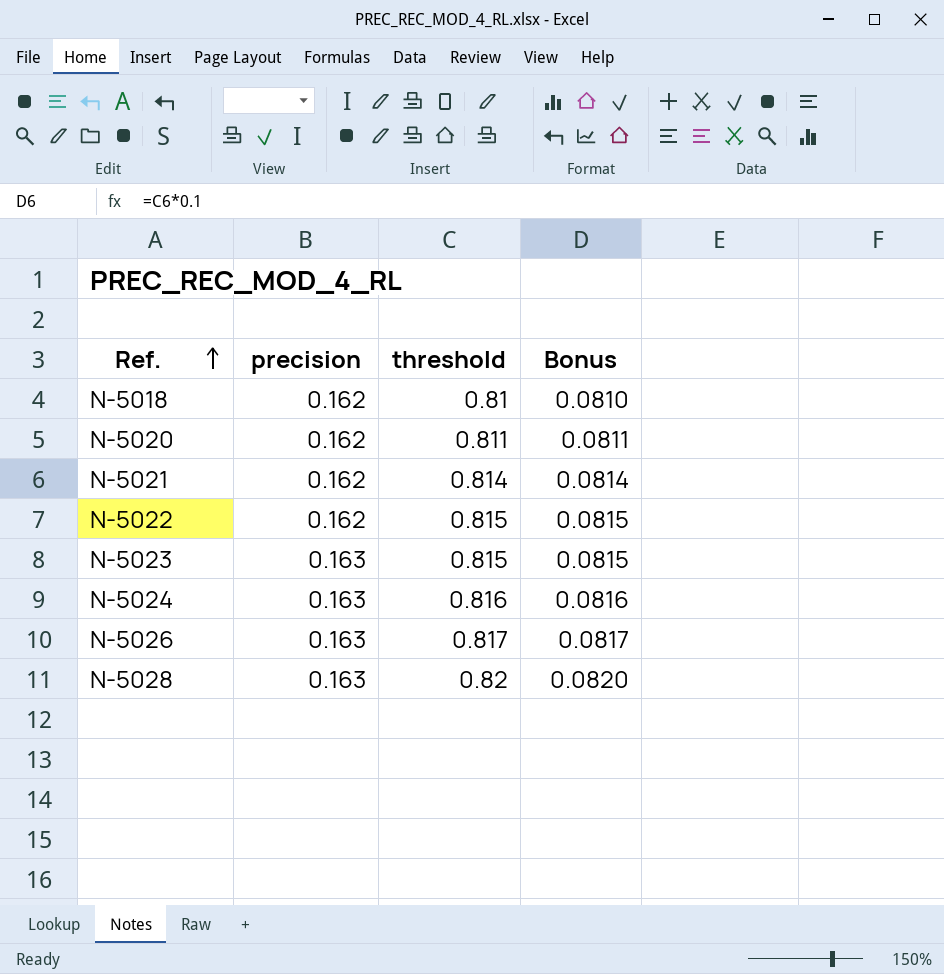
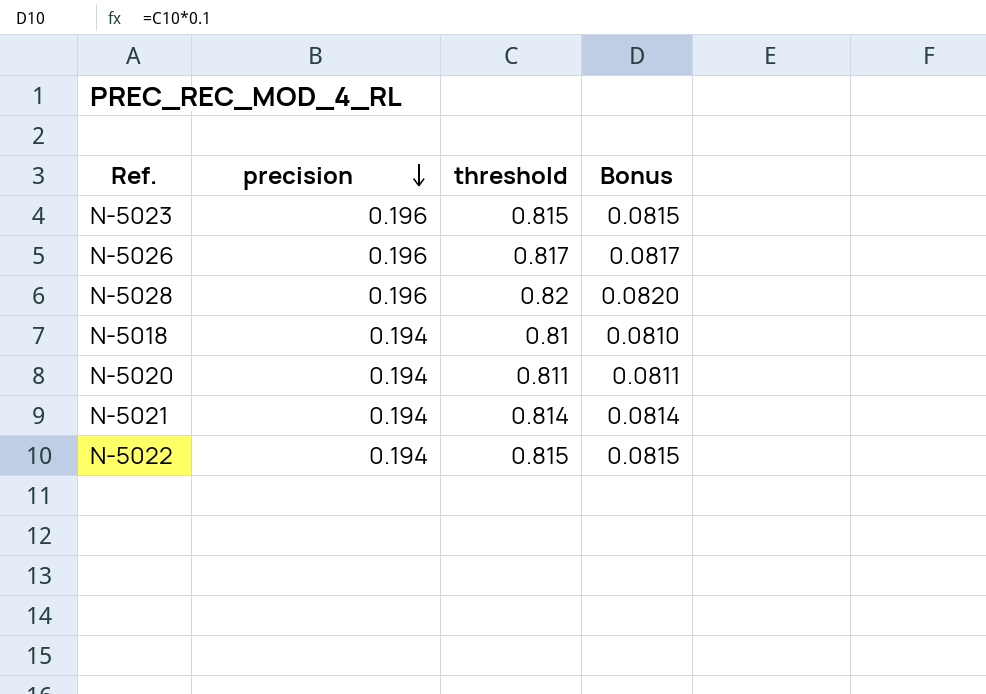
row order: Ref. ascending -> precision descending
row N-5024: 0.163 | 0.816 | 0.0816 -> none
N-5023 | precision: 0.163 -> 0.196
N-5026 | precision: 0.163 -> 0.196
N-5028 | precision: 0.163 -> 0.196
N-5018 | precision: 0.162 -> 0.194
N-5020 | precision: 0.162 -> 0.194
N-5021 | precision: 0.162 -> 0.194
N-5022 | precision: 0.162 -> 0.194

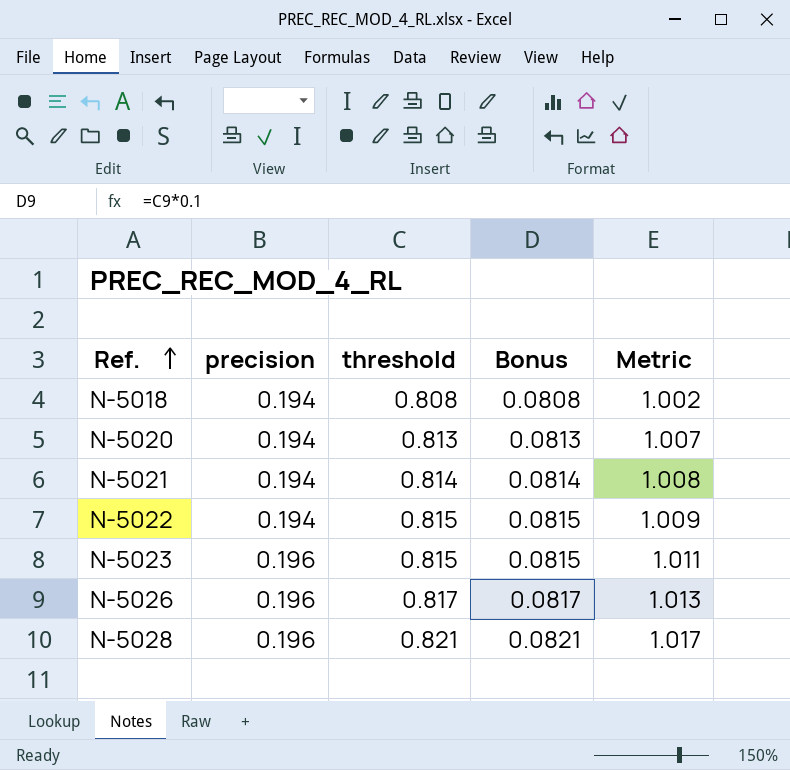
row order: precision descending -> Ref. ascending
column Metric | formula: none -> [precision] + [threshold]
N-5018 | threshold: 0.81 -> 0.808
N-5018 | Bonus: 0.0810 -> 0.0808
N-5020 | threshold: 0.811 -> 0.813
N-5020 | Bonus: 0.0811 -> 0.0813
N-5028 | threshold: 0.82 -> 0.821
N-5028 | Bonus: 0.0820 -> 0.0821

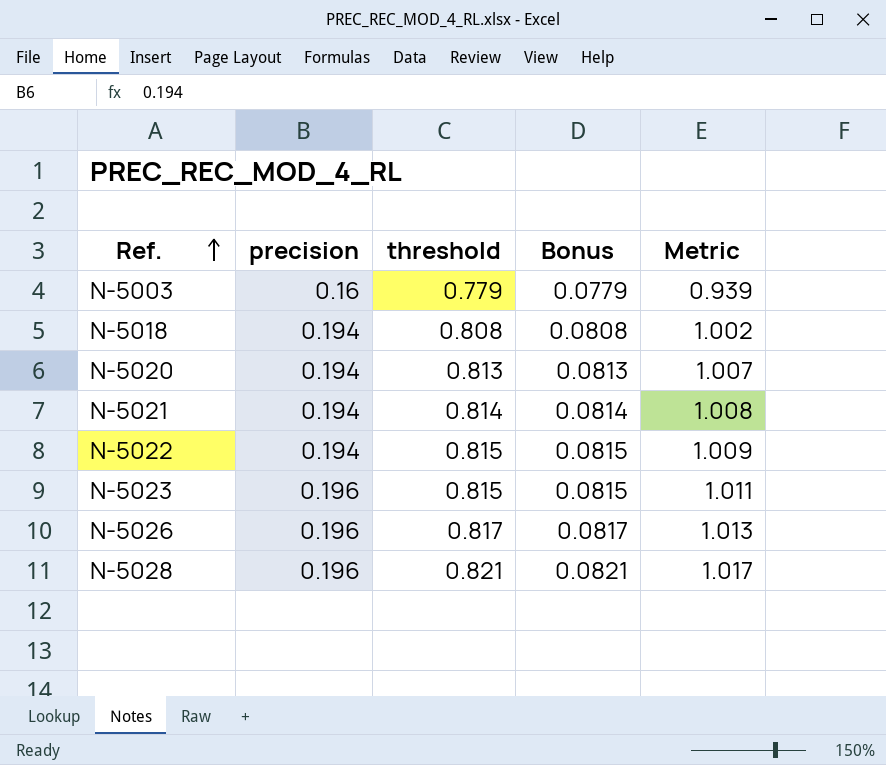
row N-5003: none -> 0.16 | 0.779 | 0.0779 | 0.939

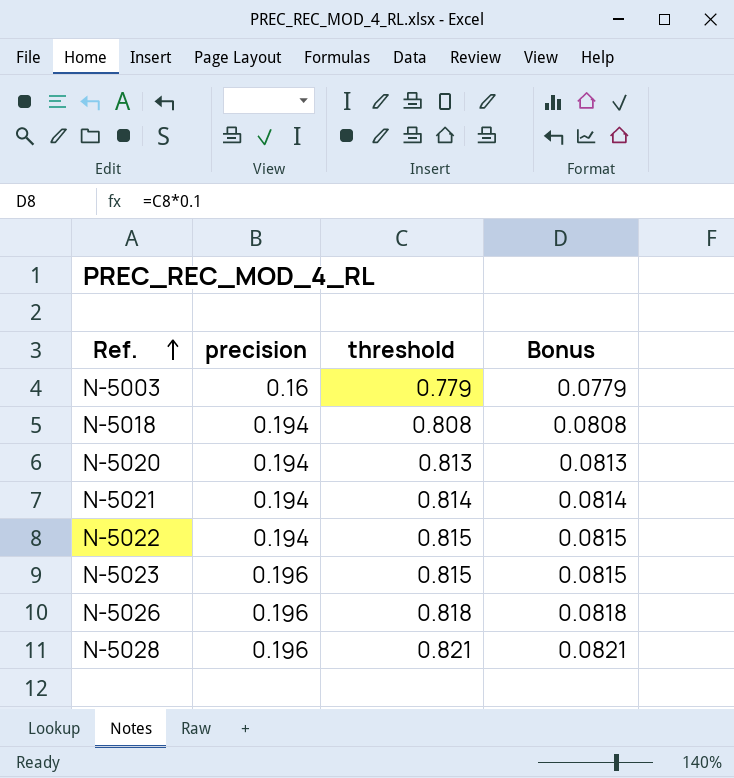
column Metric | formula: [precision] + [threshold] -> none
N-5026 | threshold: 0.817 -> 0.818
N-5026 | Bonus: 0.0817 -> 0.0818

